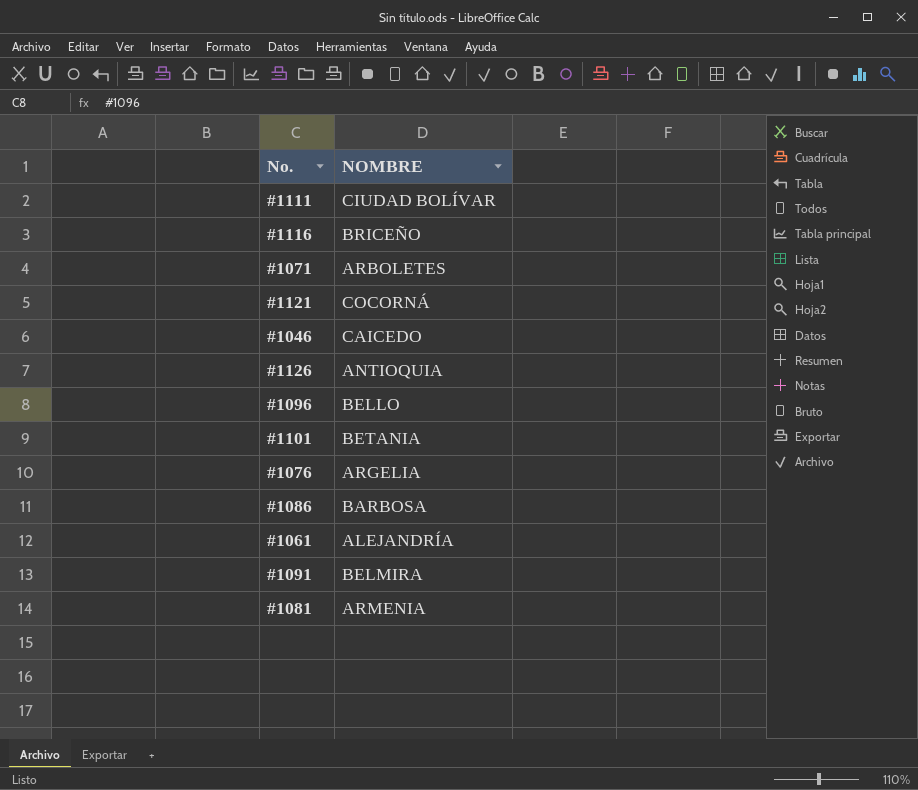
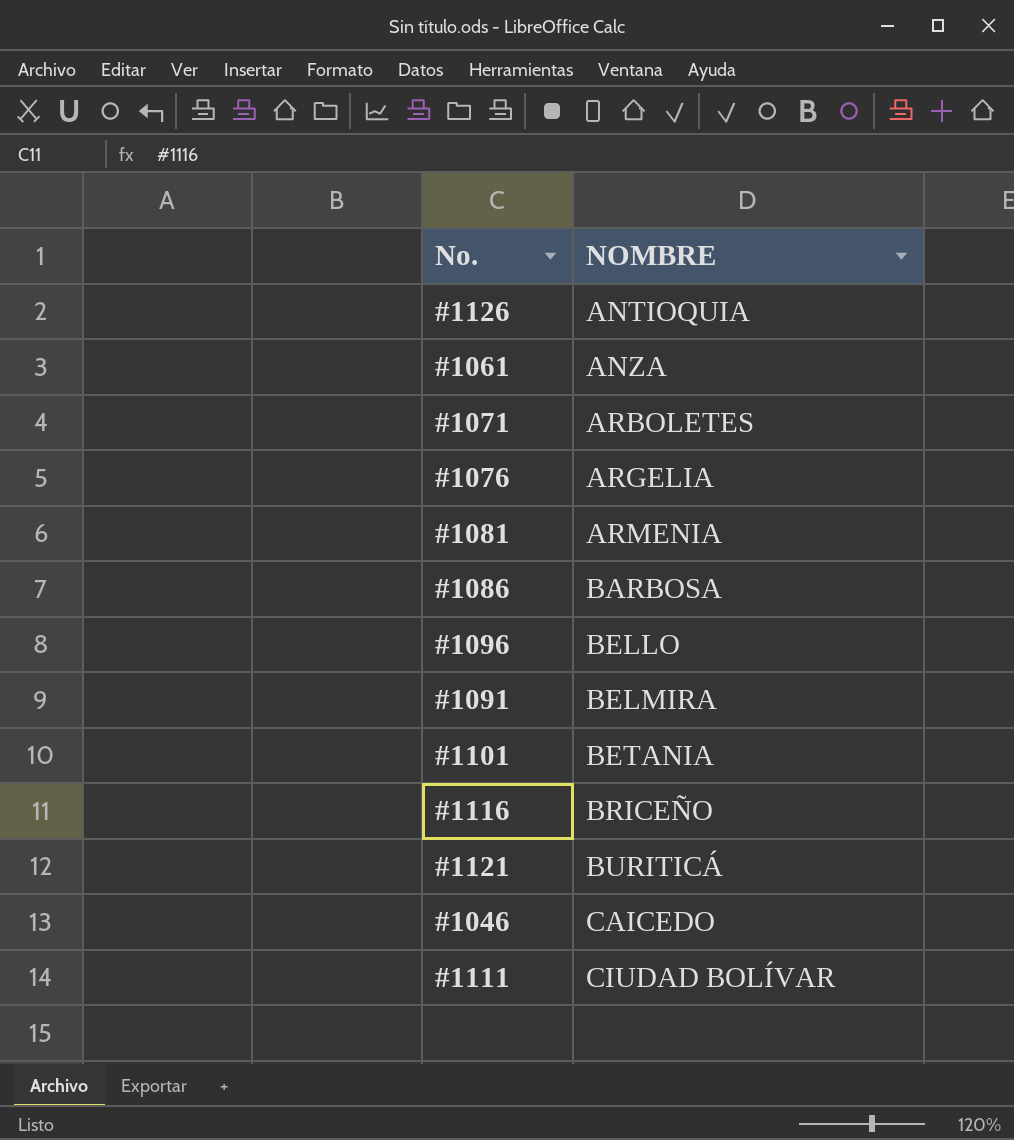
row order: none -> NOMBRE ascending
#1061 | NOMBRE: ALEJANDRÍA -> ANZA
#1121 | NOMBRE: COCORNÁ -> BURITICÁ

